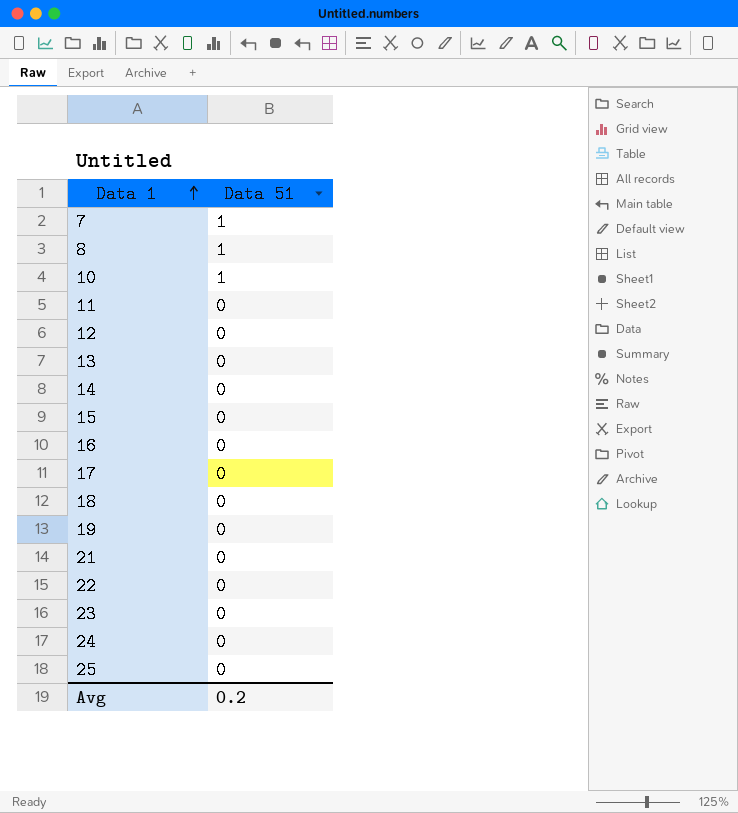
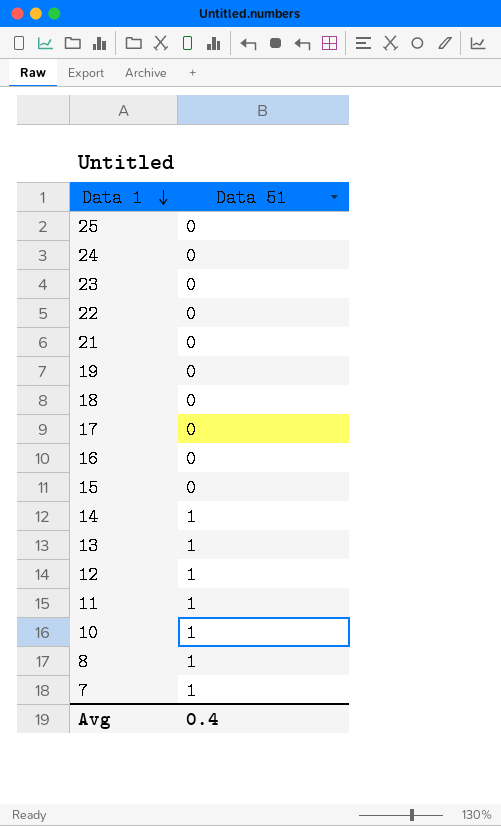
row order: Data 1 ascending -> Data 1 descending
14 | Data 51: 0 -> 1
13 | Data 51: 0 -> 1
12 | Data 51: 0 -> 1
11 | Data 51: 0 -> 1
Avg | Data 51: 0.2 -> 0.4

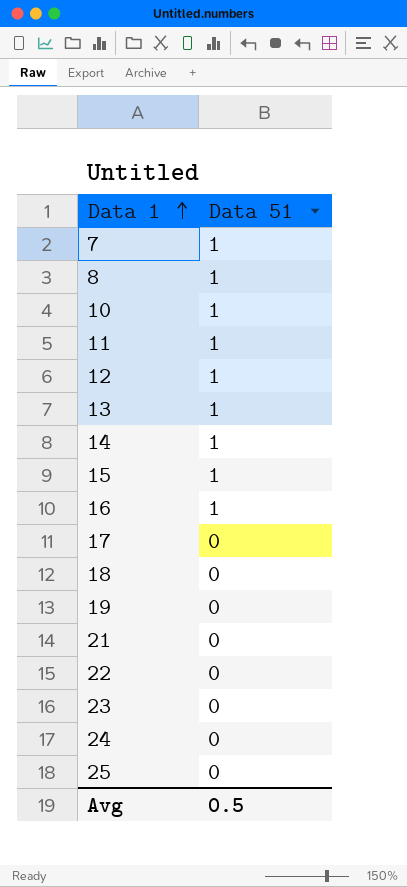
row order: Data 1 descending -> Data 1 ascending
15 | Data 51: 0 -> 1
16 | Data 51: 0 -> 1
Avg | Data 51: 0.4 -> 0.5

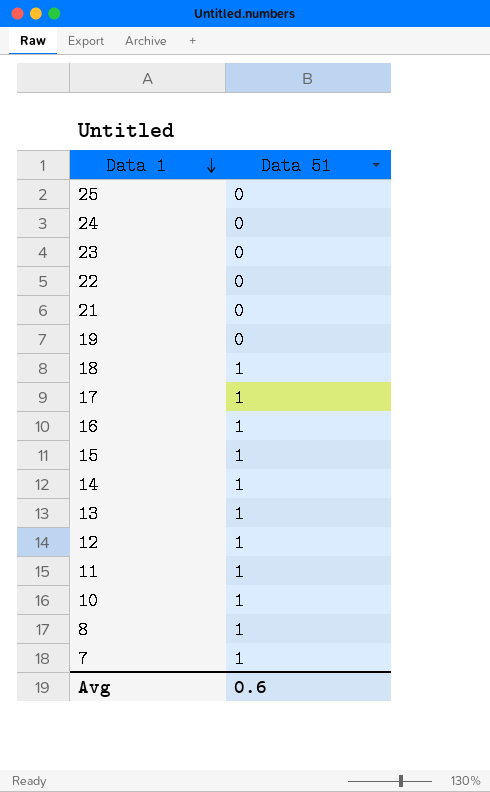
row order: Data 1 ascending -> Data 1 descending
18 | Data 51: 0 -> 1
17 | Data 51: 0 -> 1
Avg | Data 51: 0.5 -> 0.6

